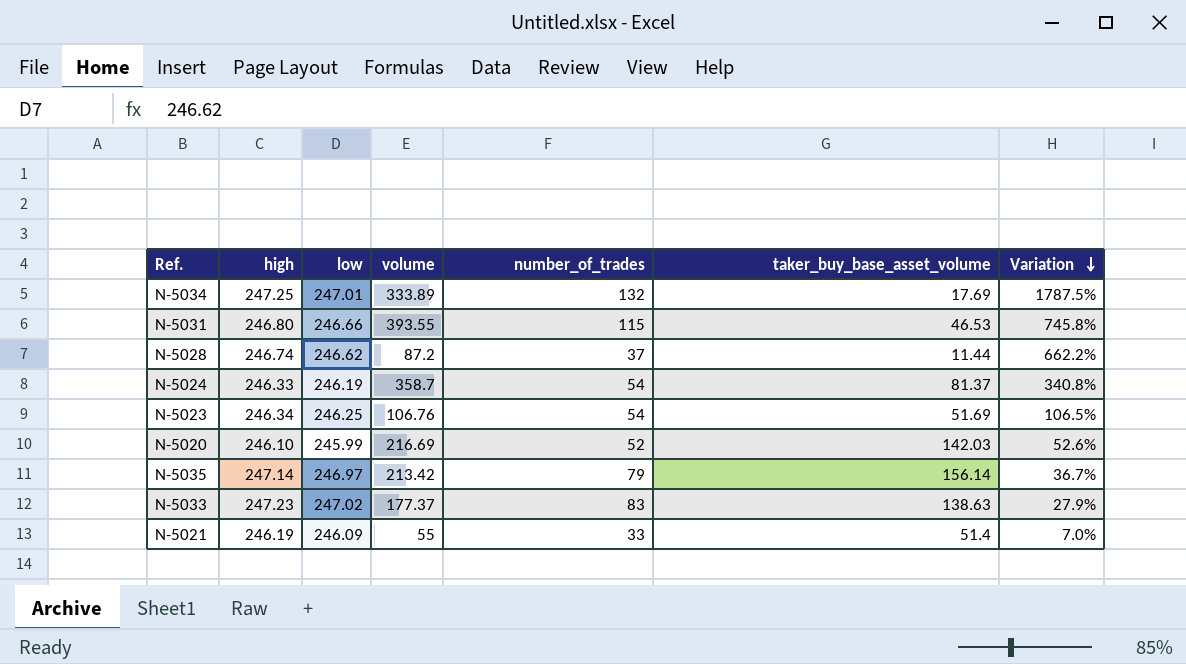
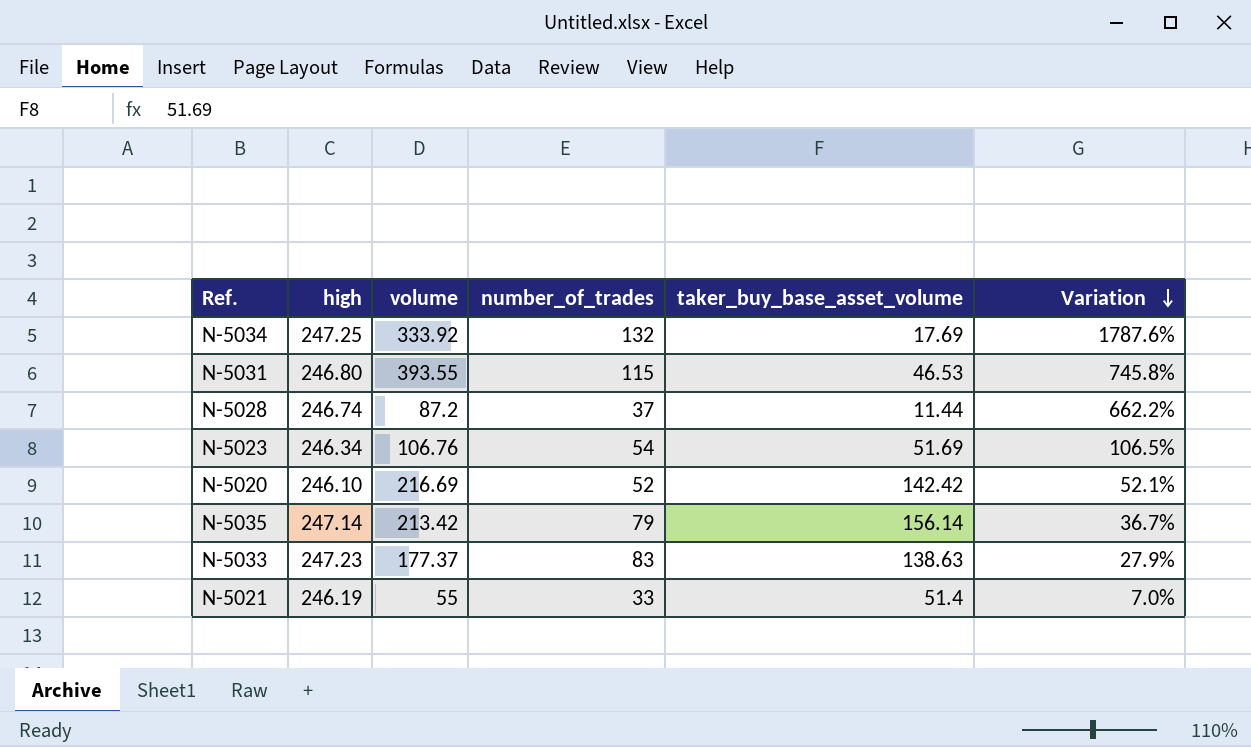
column low | position: 3 -> none
row N-5024: 246.33 | 246.19 | 358.7 | 54 | 81.37 | 340.8% -> none
N-5034 | volume: 333.89 -> 333.92
N-5034 | Variation: 1787.5% -> 1787.6%
N-5020 | taker_buy_base_asset_volume: 142.03 -> 142.42
N-5020 | Variation: 52.6% -> 52.1%

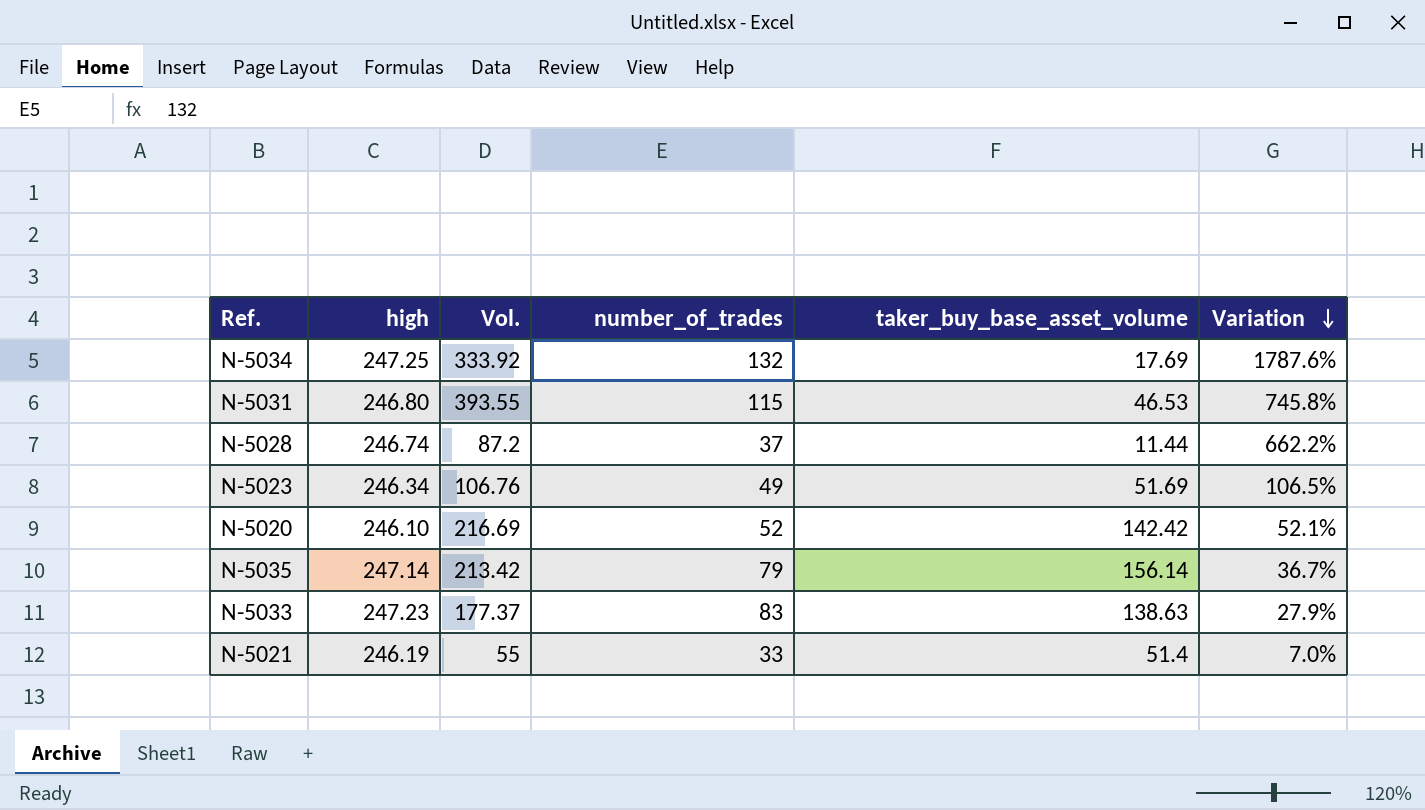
column name: volume -> Vol.
N-5023 | number_of_trades: 54 -> 49

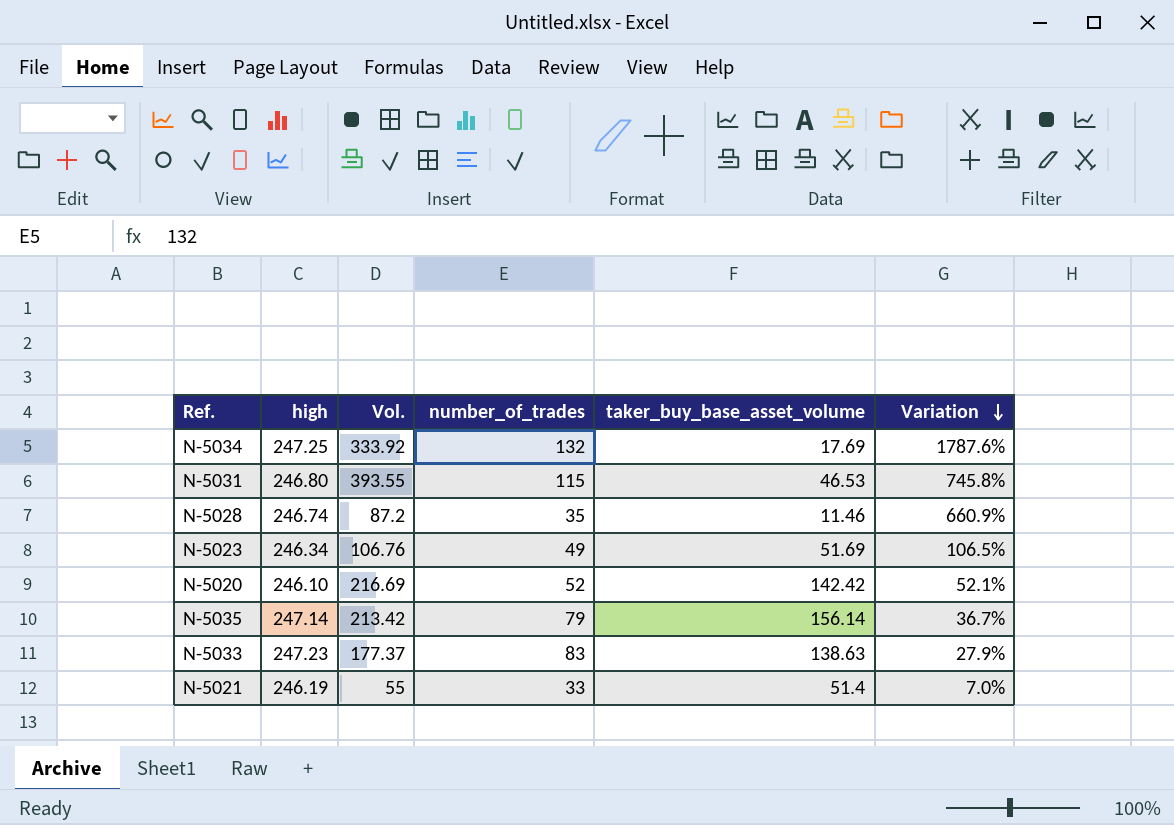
N-5028 | number_of_trades: 37 -> 35
N-5028 | taker_buy_base_asset_volume: 11.44 -> 11.46
N-5028 | Variation: 662.2% -> 660.9%

